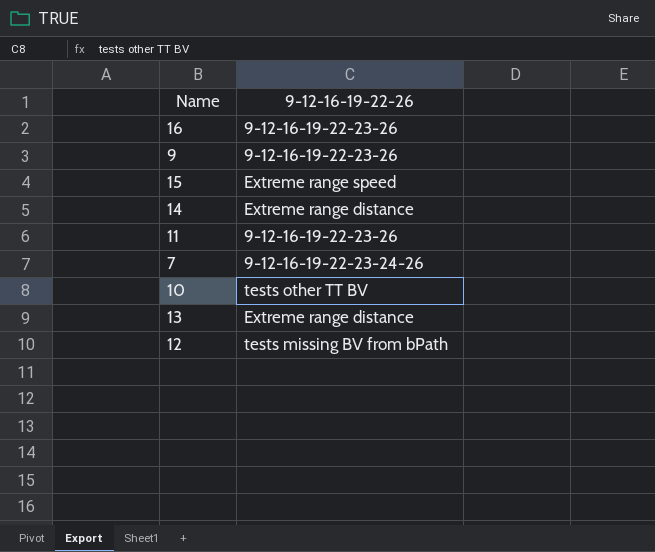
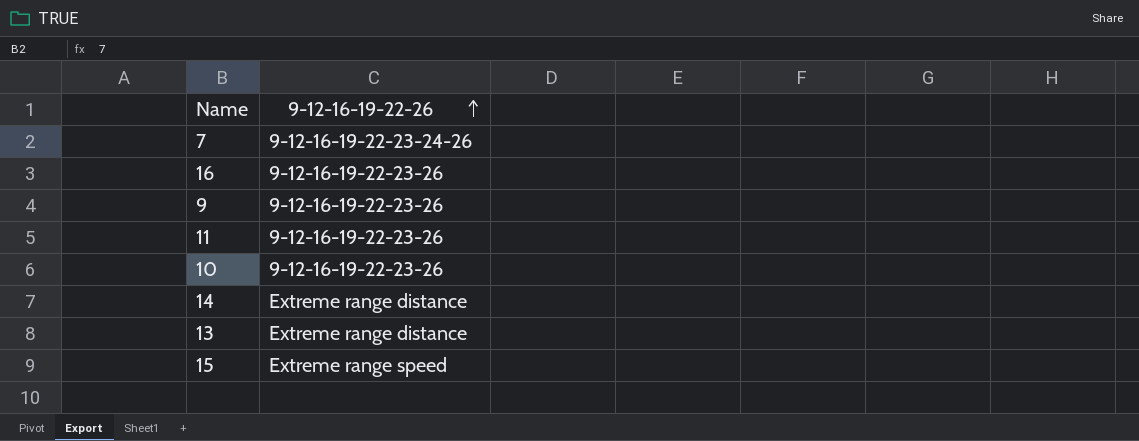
row order: none -> 9-12-16-19-22-26 ascending
row 12: tests missing BV from bPath -> none
10 | 9-12-16-19-22-26: tests other TT BV -> 9-12-16-19-22-23-26

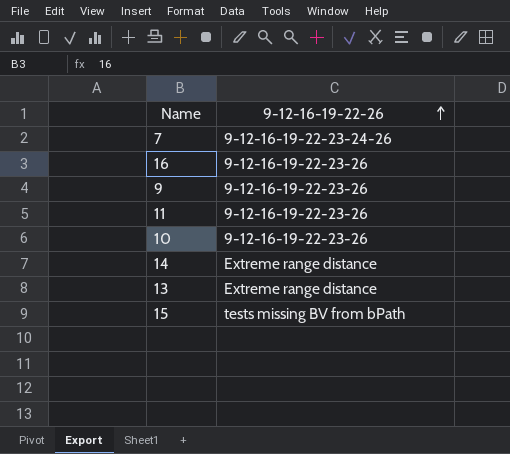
15 | 9-12-16-19-22-26: Extreme range speed -> tests missing BV from bPath

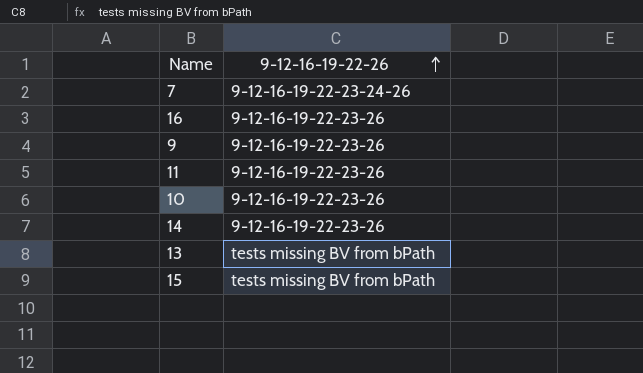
14 | 9-12-16-19-22-26: Extreme range distance -> 9-12-16-19-22-23-26
13 | 9-12-16-19-22-26: Extreme range distance -> tests missing BV from bPath

